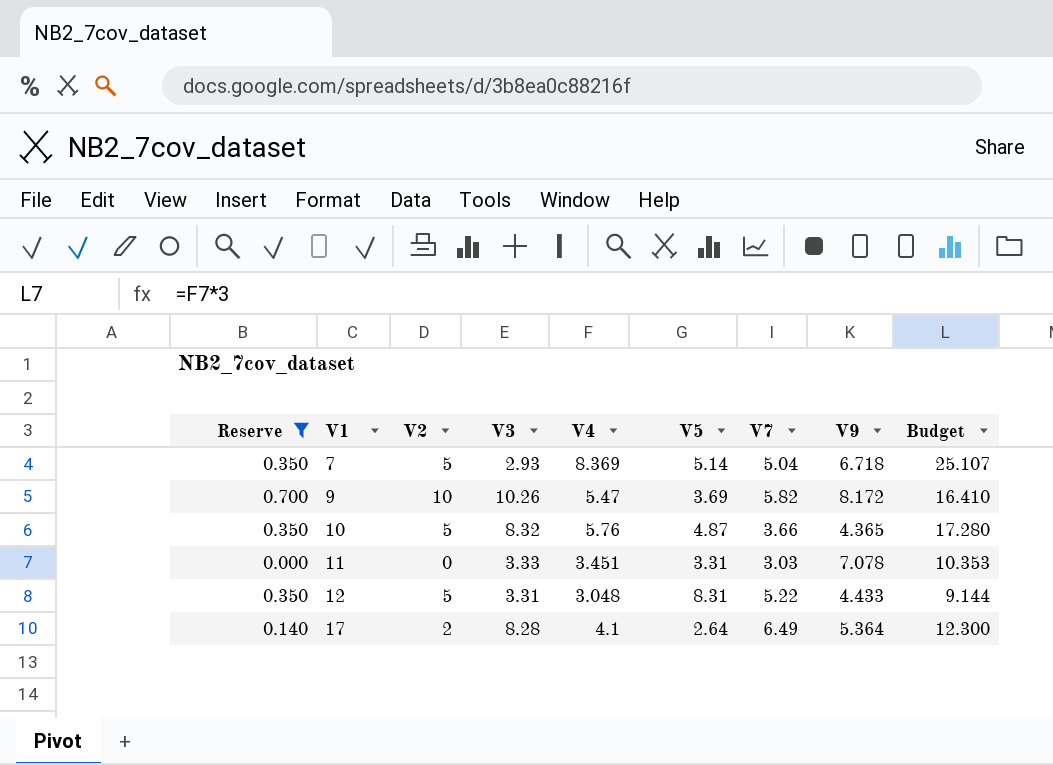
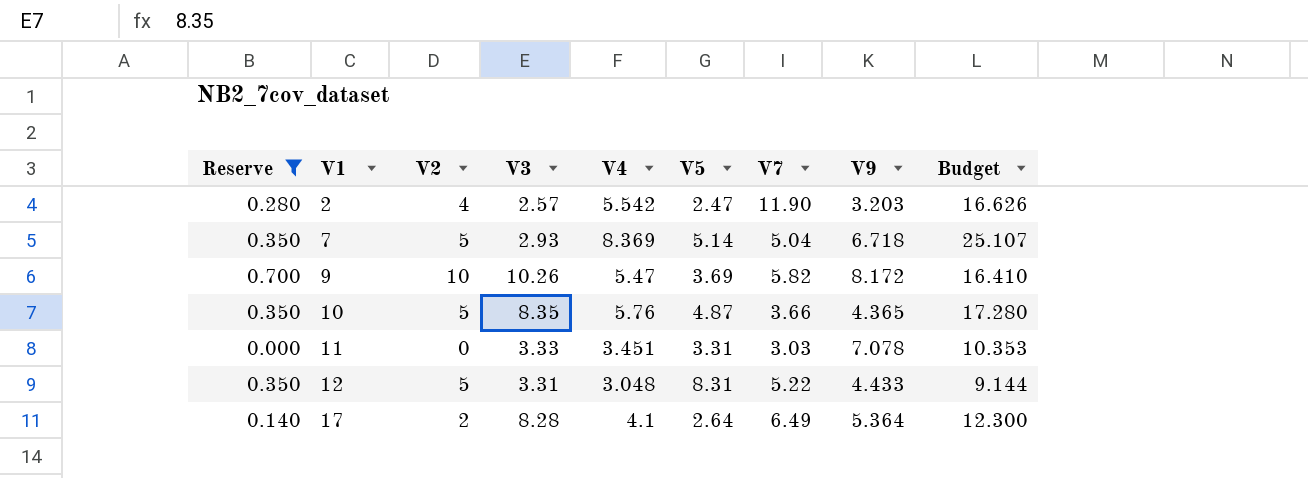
row 2: none -> 0.280 | 4 | 2.57 | 5.542 | 2.47 | 11.90 | 3.203 | 16.626
10 | V3: 8.32 -> 8.35

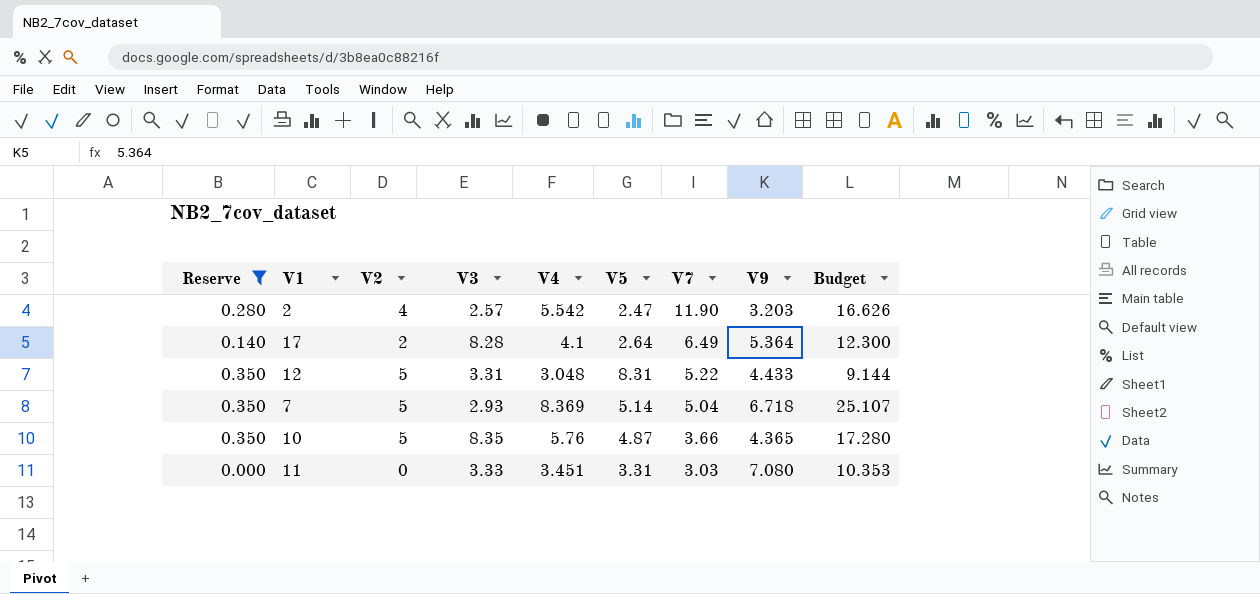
row order: V1 ascending -> V7 descending
row 9: 0.700 | 10 | 10.26 | 5.47 | 3.69 | 5.82 | 8.172 | 16.410 -> none
11 | V9: 7.078 -> 7.080

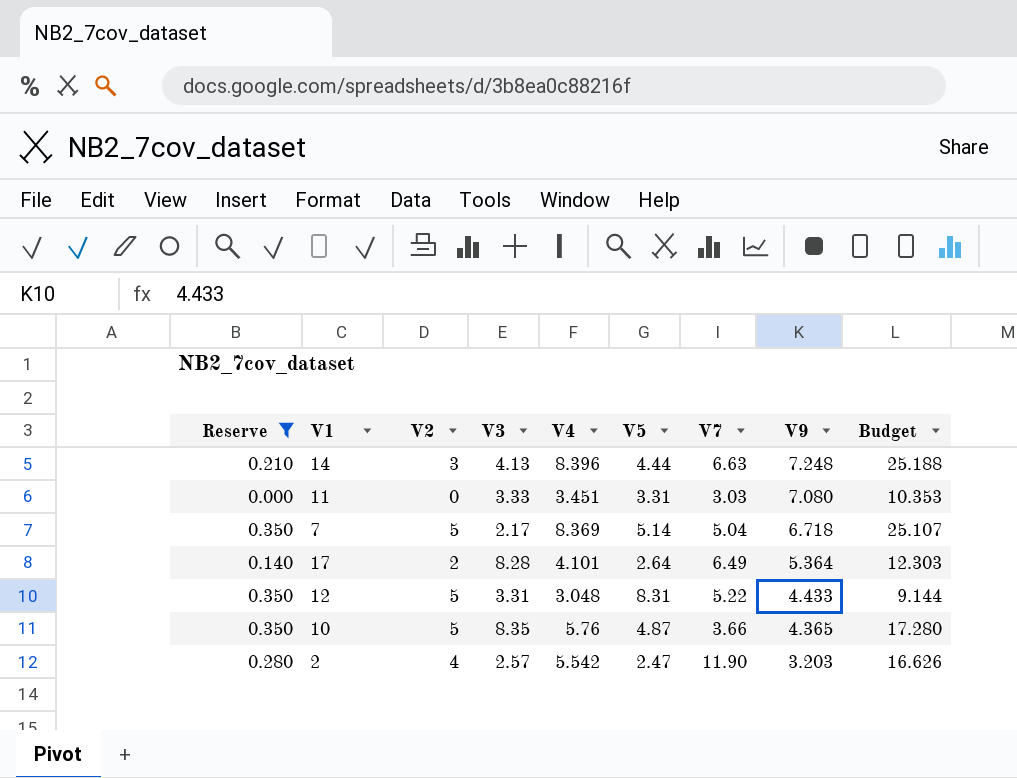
row order: V7 descending -> V9 descending
row 14: none -> 0.210 | 3 | 4.13 | 8.396 | 4.44 | 6.63 | 7.248 | 25.188
7 | V3: 2.93 -> 2.17
17 | V4: 4.1 -> 4.101
17 | Budget: 12.300 -> 12.303

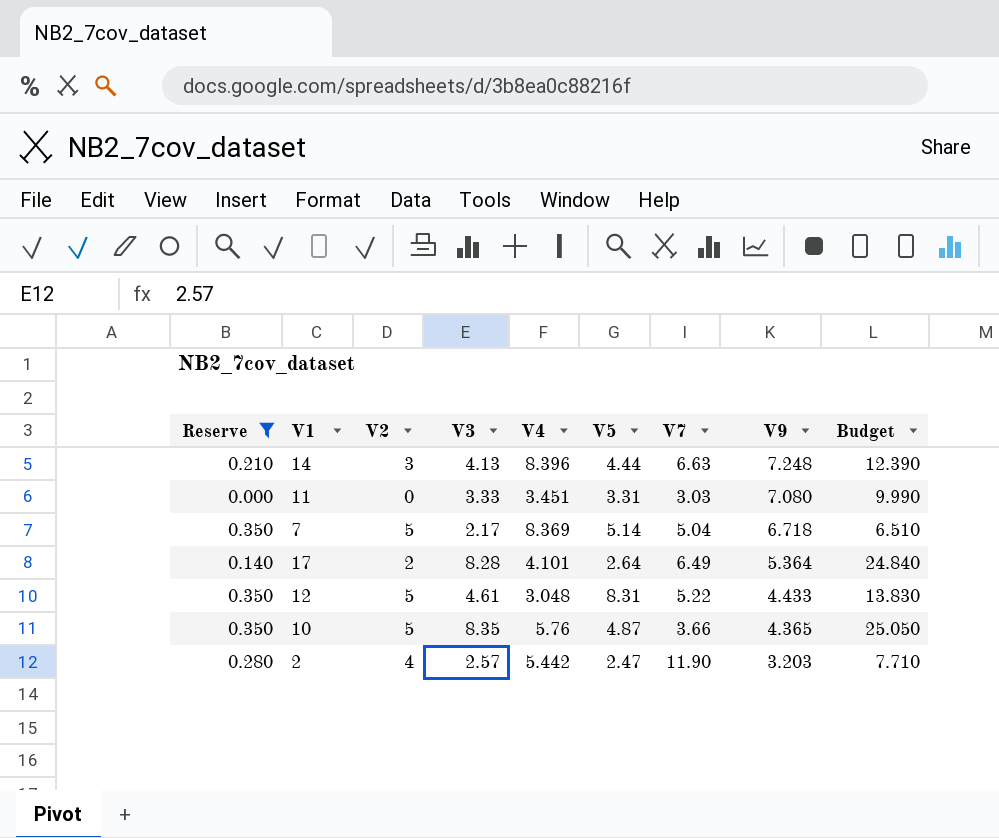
column Budget | formula: [V4] * 3 -> [V3] * 3
12 | V3: 3.31 -> 4.61
2 | V4: 5.542 -> 5.442

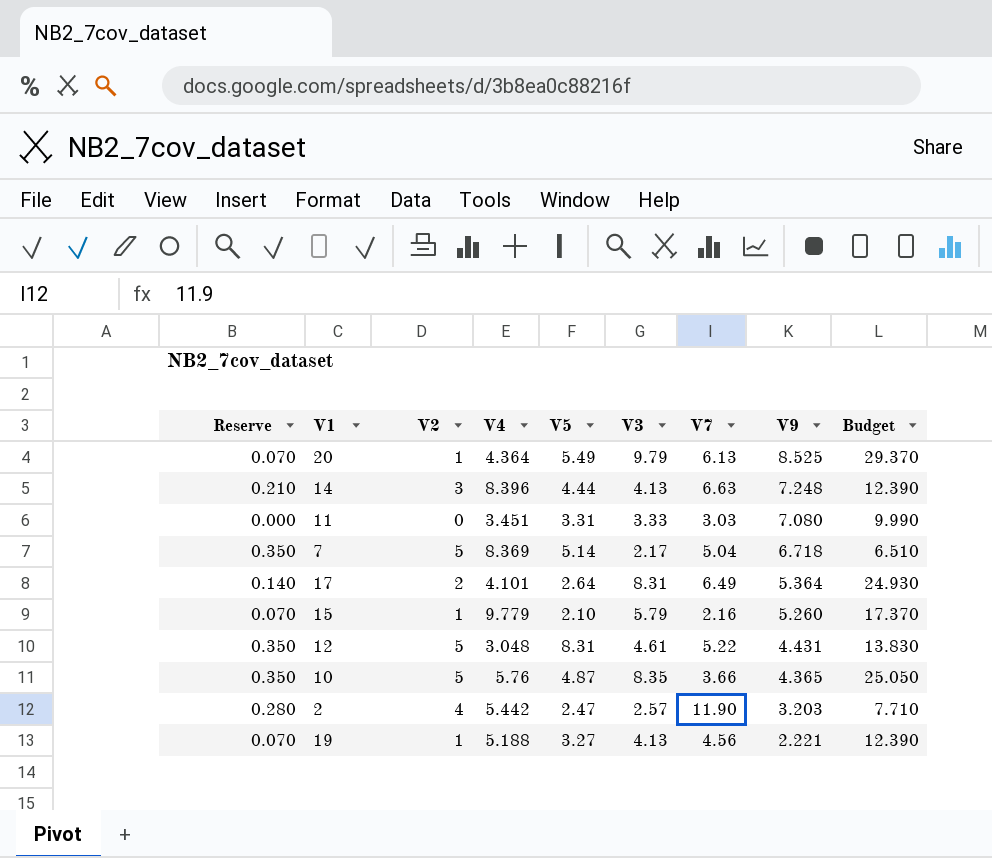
filter: Reserve != 0.070 -> none
column V3 | position: 4 -> 6
17 | V3: 8.28 -> 8.31
17 | Budget: 24.840 -> 24.930
12 | V9: 4.433 -> 4.431

